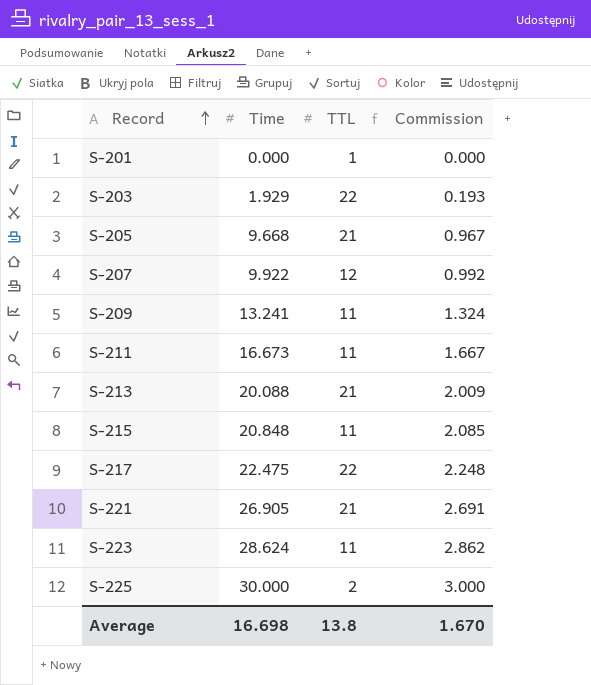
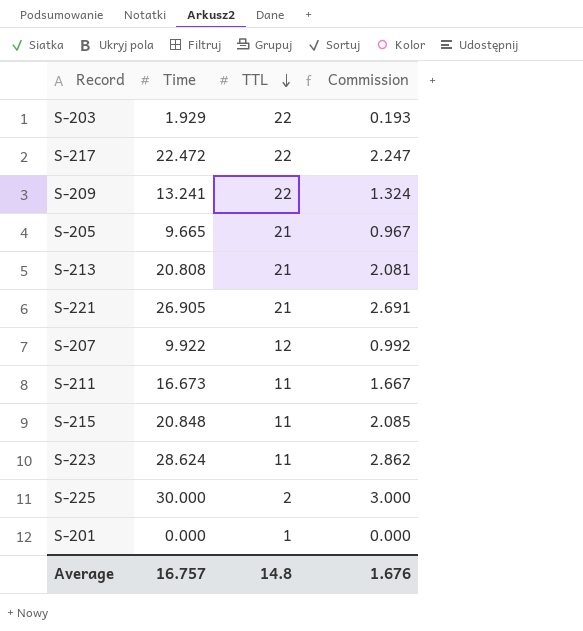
row order: Record ascending -> TTL descending
S-217 | Time: 22.475 -> 22.472
S-217 | Commission: 2.248 -> 2.247
S-209 | TTL: 11 -> 22
S-205 | Time: 9.668 -> 9.665
S-213 | Time: 20.088 -> 20.808
S-213 | Commission: 2.009 -> 2.081
Average | Time: 16.698 -> 16.757
Average | TTL: 13.8 -> 14.8
Average | Commission: 1.670 -> 1.676

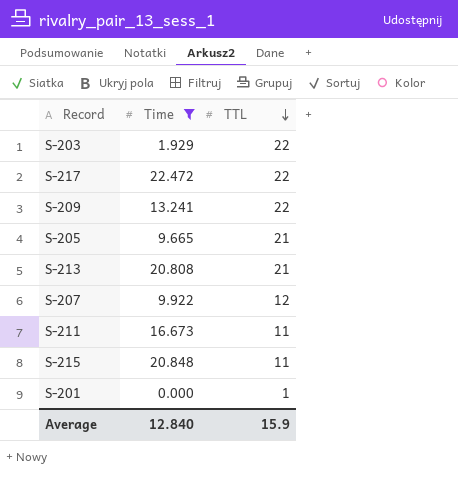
filter: none -> Time <= 22.472
column Commission | formula: [Time] * 0.1 -> none
Average | Time: 16.757 -> 12.840
Average | TTL: 14.8 -> 15.9

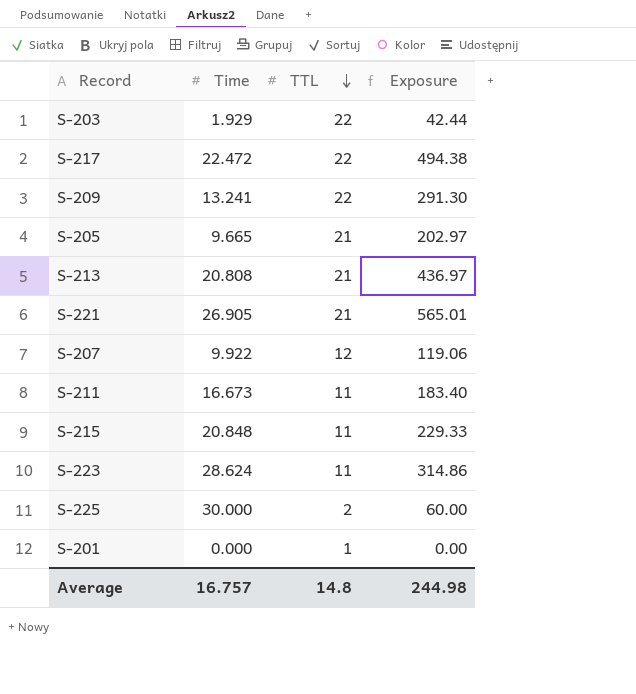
filter: Time <= 22.472 -> none
column Exposure | formula: none -> [Time] * [TTL]
Average | Time: 12.840 -> 16.757
Average | TTL: 15.9 -> 14.8

